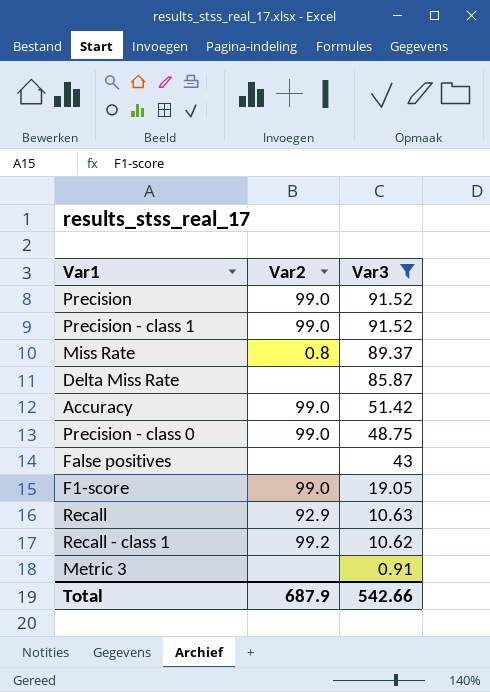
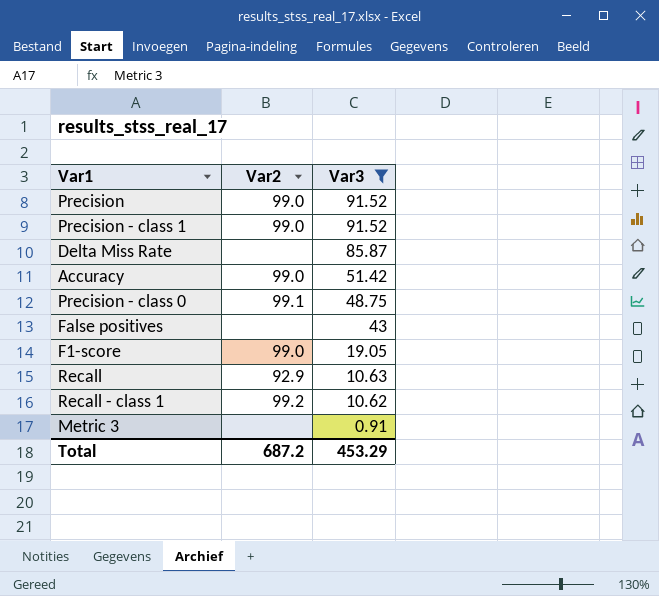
row Miss Rate: 0.8 | 89.37 -> none
Precision - class 0 | Var2: 99.0 -> 99.1
Total | Var2: 687.9 -> 687.2
Total | Var3: 542.66 -> 453.29

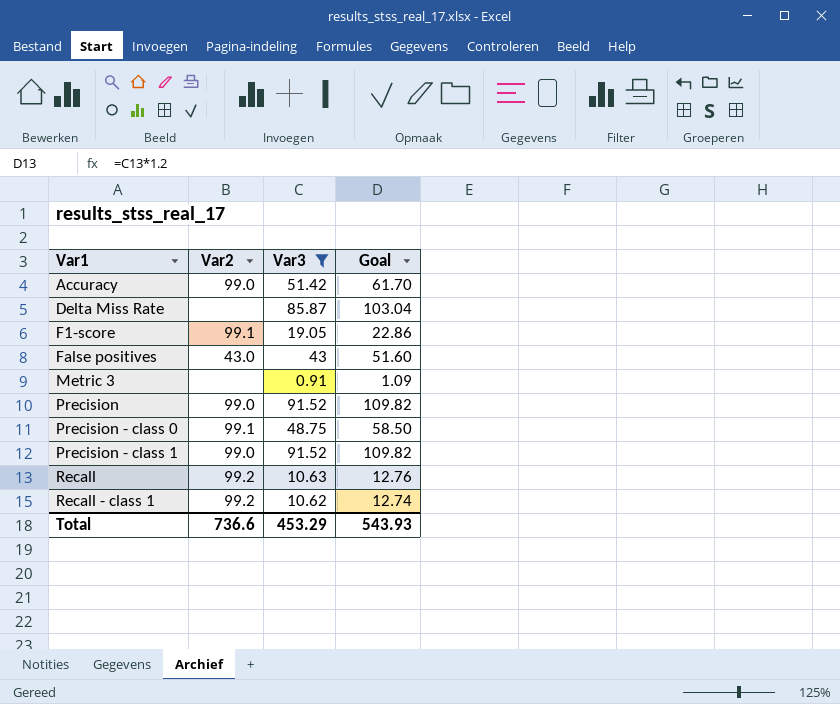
row order: Var3 descending -> Var1 ascending
column Goal | formula: none -> [Var3] * 1.2
F1-score | Var2: 99.0 -> 99.1
False positives | Var2: none -> 43.0
Recall | Var2: 92.9 -> 99.2
Total | Var2: 687.2 -> 736.6

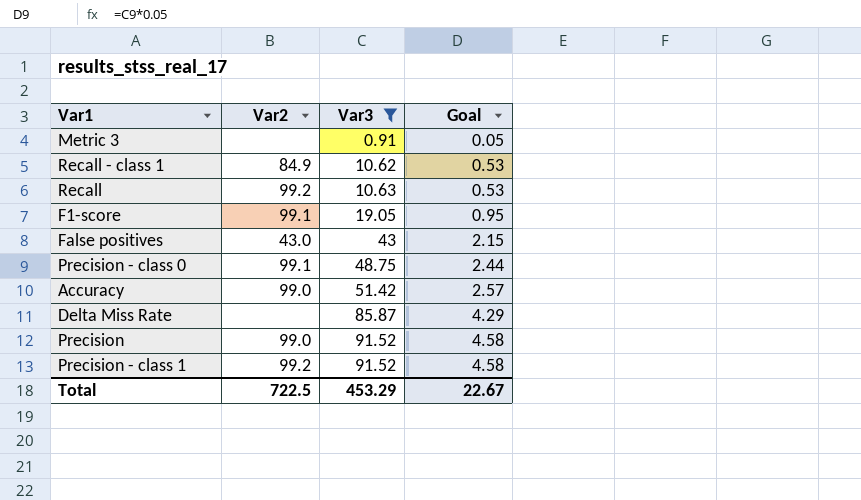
row order: Var1 ascending -> Var3 ascending
column Goal | formula: [Var3] * 1.2 -> [Var3] * 0.05
Recall - class 1 | Var2: 99.2 -> 84.9
Precision - class 1 | Var2: 99.0 -> 99.2
Total | Var2: 736.6 -> 722.5
Total | Goal: 543.93 -> 22.67

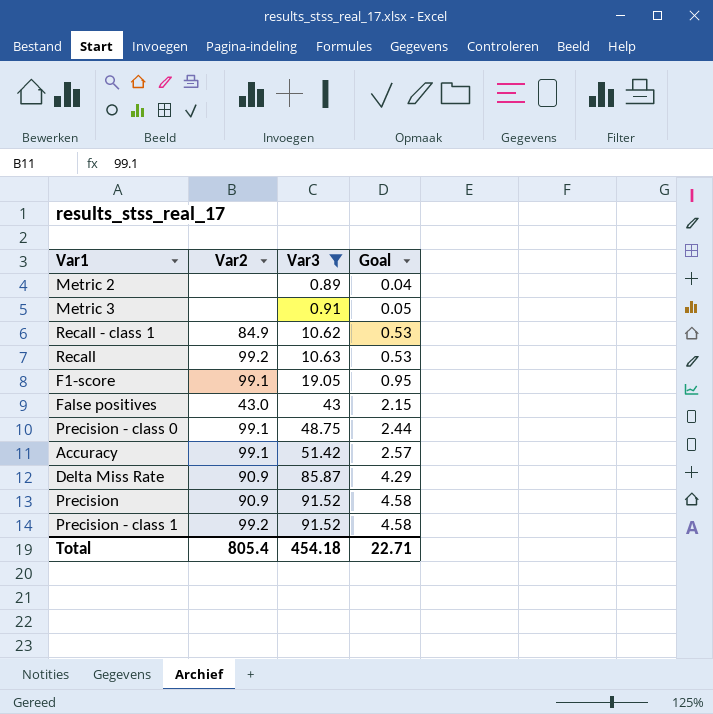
row Metric 2: none -> none | 0.89 | 0.04
Accuracy | Var2: 99.0 -> 99.1
Delta Miss Rate | Var2: none -> 90.9
Precision | Var2: 99.0 -> 90.9
Total | Var2: 722.5 -> 805.4
Total | Var3: 453.29 -> 454.18
Total | Goal: 22.67 -> 22.71

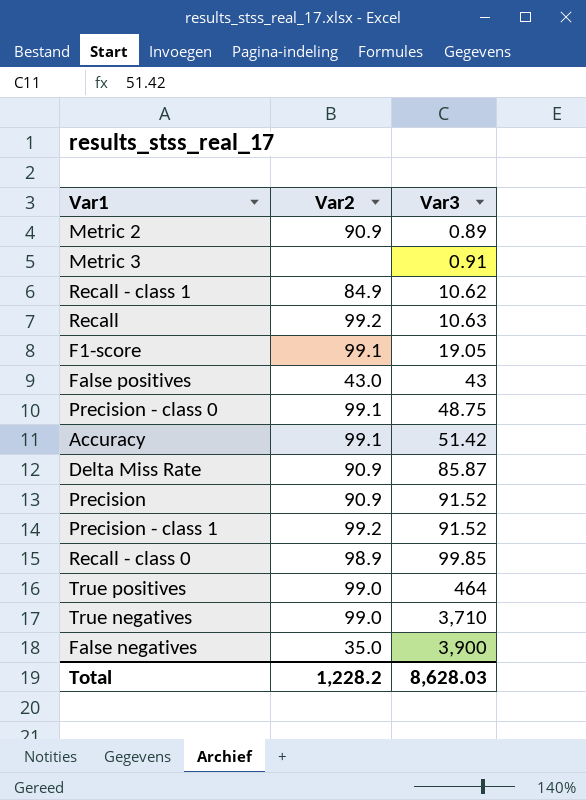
filter: Var3 <= 91.52 -> none
column Goal | formula: [Var3] * 0.05 -> none
Metric 2 | Var2: none -> 90.9
Total | Var2: 805.4 -> 1,228.2
Total | Var3: 454.18 -> 8,628.03

